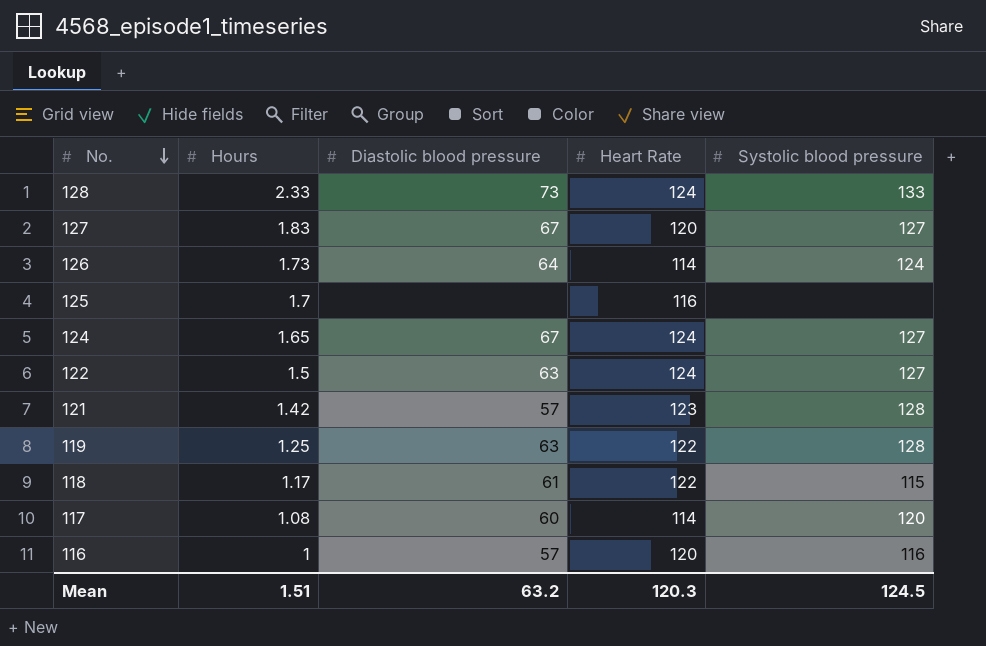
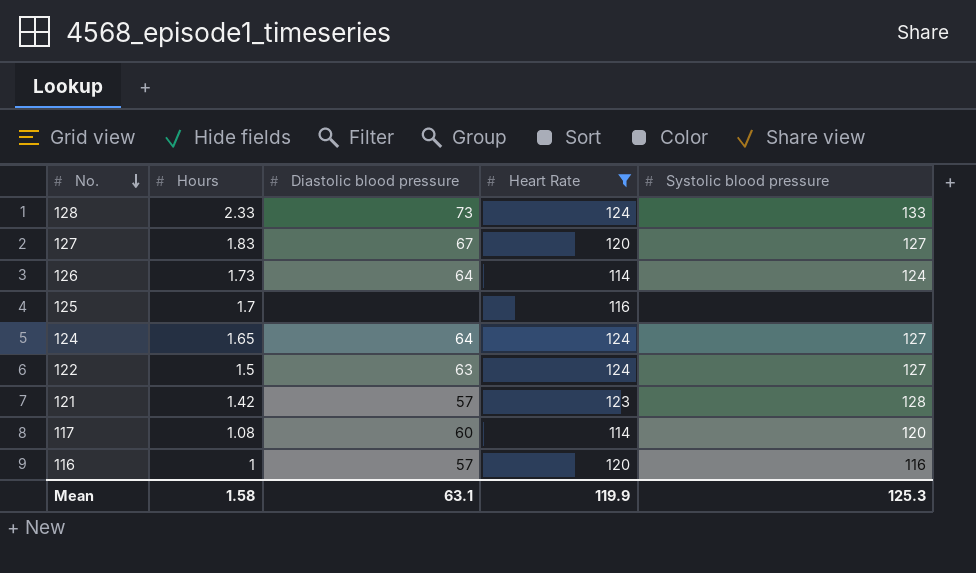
filter: none -> Heart Rate != 122
124 | Diastolic blood pressure: 67 -> 64
Mean | Hours: 1.51 -> 1.58
Mean | Diastolic blood pressure: 63.2 -> 63.1
Mean | Heart Rate: 120.3 -> 119.9
Mean | Systolic blood pressure: 124.5 -> 125.3

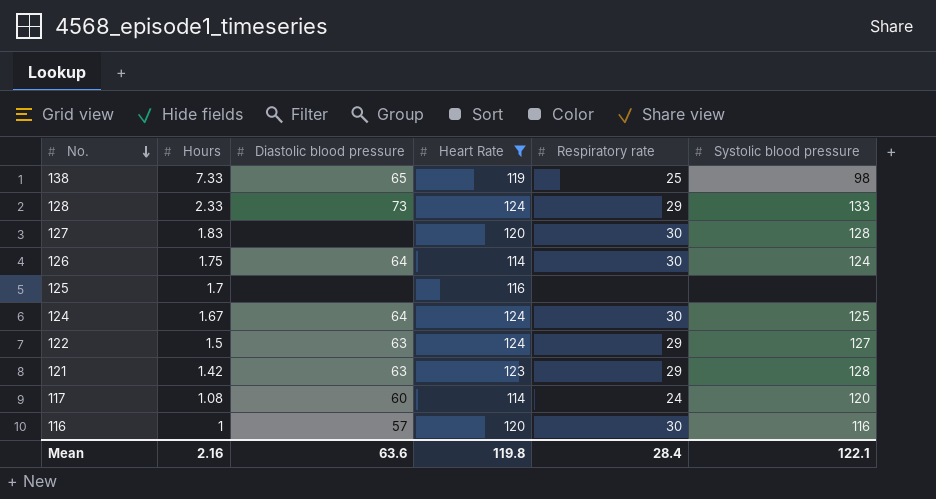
column Respiratory rate | position: none -> 5
row 138: none -> 7.33 | 65 | 119 | 25 | 98
127 | Diastolic blood pressure: 67 -> none
127 | Systolic blood pressure: 127 -> 128
126 | Hours: 1.73 -> 1.75
124 | Hours: 1.65 -> 1.67
124 | Systolic blood pressure: 127 -> 125
121 | Diastolic blood pressure: 57 -> 63
Mean | Hours: 1.58 -> 2.16
Mean | Diastolic blood pressure: 63.1 -> 63.6
Mean | Heart Rate: 119.9 -> 119.8
Mean | Systolic blood pressure: 125.3 -> 122.1

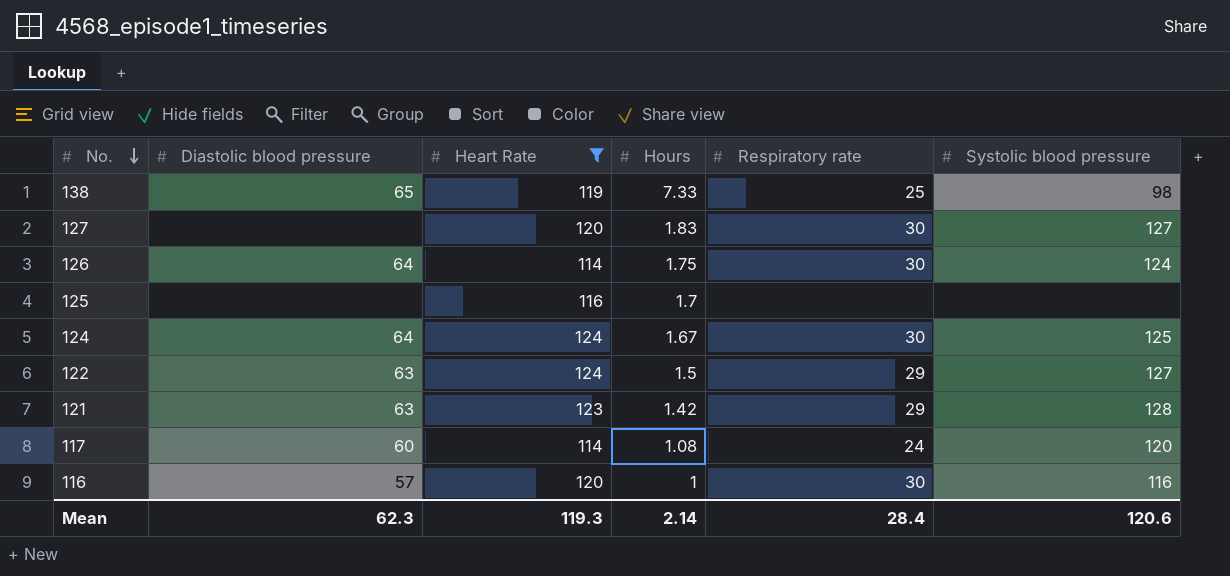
column Hours | position: 2 -> 4
row 128: 2.33 | 73 | 124 | 29 | 133 -> none
127 | Systolic blood pressure: 128 -> 127
Mean | Diastolic blood pressure: 63.6 -> 62.3
Mean | Heart Rate: 119.8 -> 119.3
Mean | Hours: 2.16 -> 2.14
Mean | Systolic blood pressure: 122.1 -> 120.6

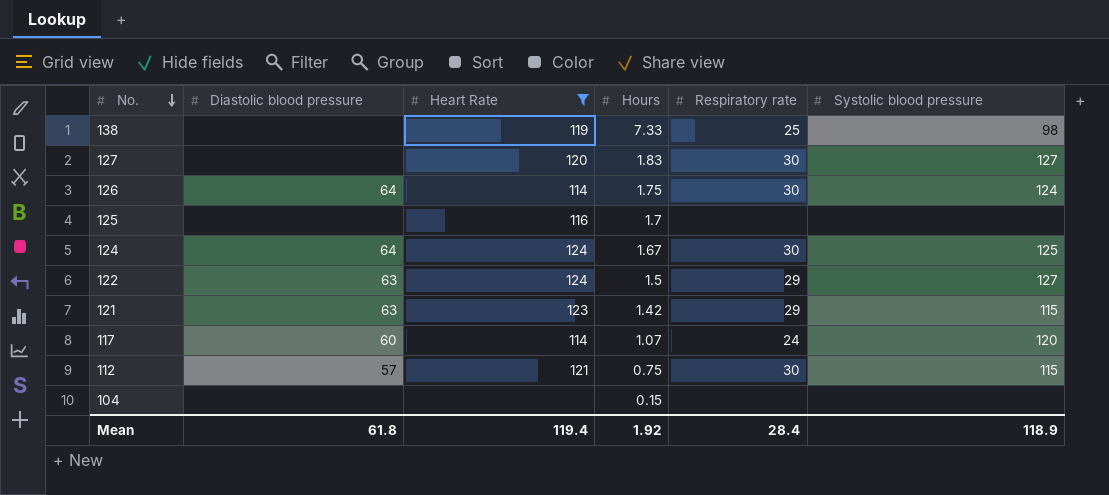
row 116: 57 | 120 | 1 | 30 | 116 -> none
138 | Diastolic blood pressure: 65 -> none
121 | Systolic blood pressure: 128 -> 115
117 | Hours: 1.08 -> 1.07
row 112: none -> 57 | 121 | 0.75 | 30 | 115
row 104: none -> none | none | 0.15 | none | none
Mean | Diastolic blood pressure: 62.3 -> 61.8
Mean | Heart Rate: 119.3 -> 119.4
Mean | Hours: 2.14 -> 1.92
Mean | Systolic blood pressure: 120.6 -> 118.9

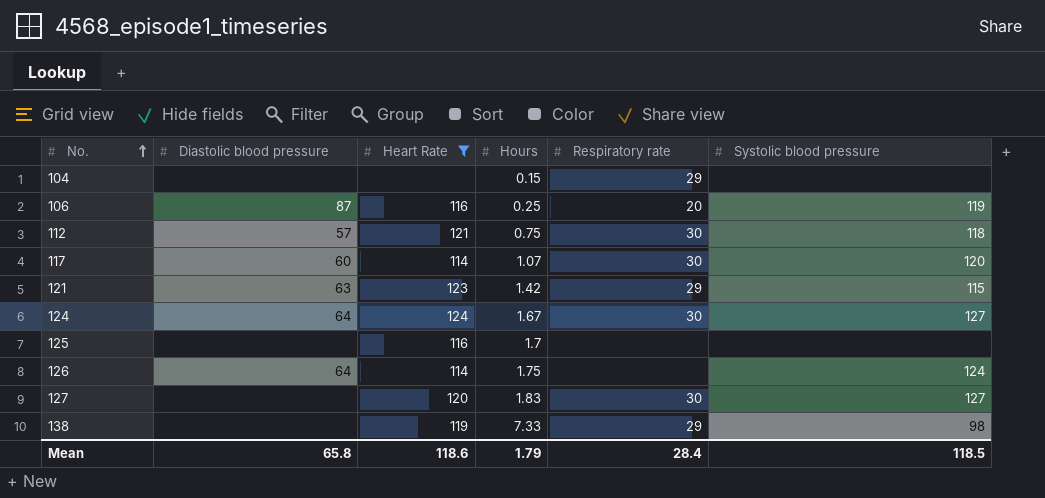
row order: No. descending -> No. ascending
row 122: 63 | 124 | 1.5 | 29 | 127 -> none
104 | Respiratory rate: none -> 29
row 106: none -> 87 | 116 | 0.25 | 20 | 119
112 | Systolic blood pressure: 115 -> 118
117 | Respiratory rate: 24 -> 30
124 | Systolic blood pressure: 125 -> 127
126 | Respiratory rate: 30 -> none
138 | Respiratory rate: 25 -> 29
Mean | Diastolic blood pressure: 61.8 -> 65.8
Mean | Heart Rate: 119.4 -> 118.6
Mean | Hours: 1.92 -> 1.79
Mean | Systolic blood pressure: 118.9 -> 118.5

